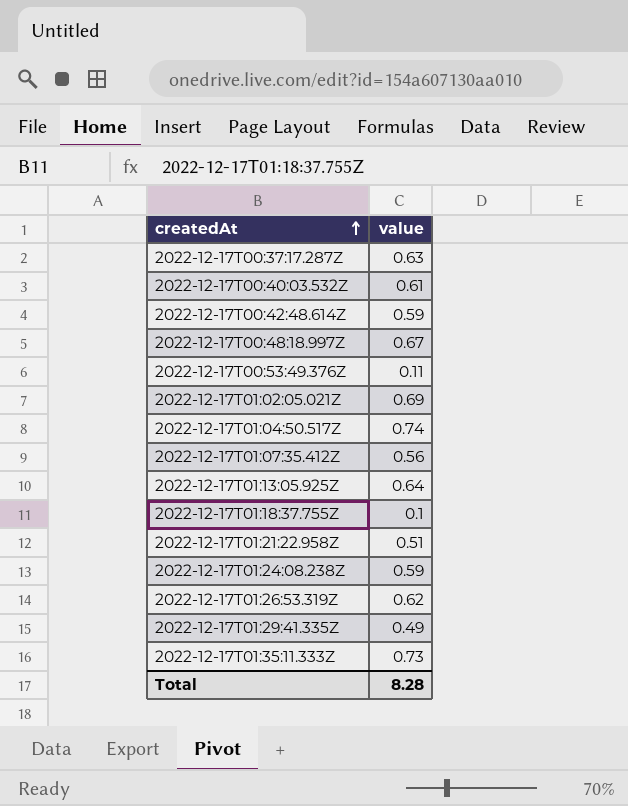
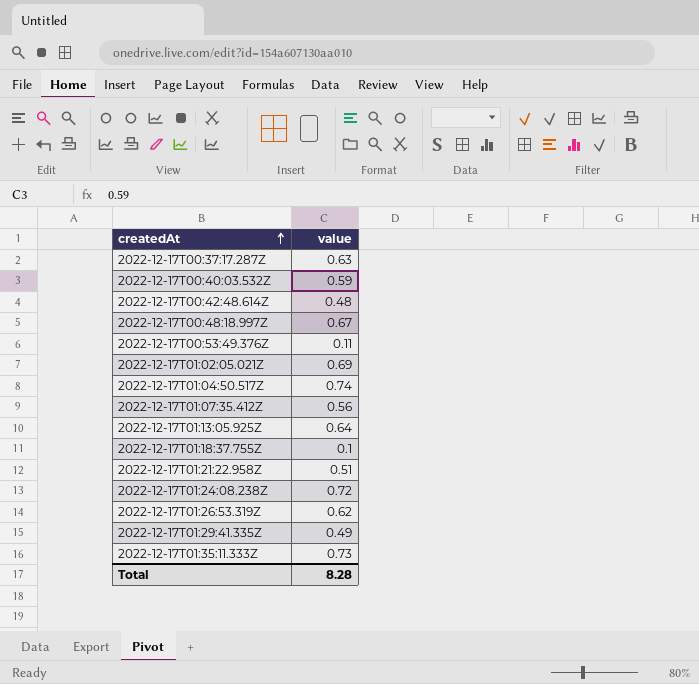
2022-12-17T00:40:03.532Z | value: 0.61 -> 0.59
2022-12-17T00:42:48.614Z | value: 0.59 -> 0.48
2022-12-17T01:24:08.238Z | value: 0.59 -> 0.72

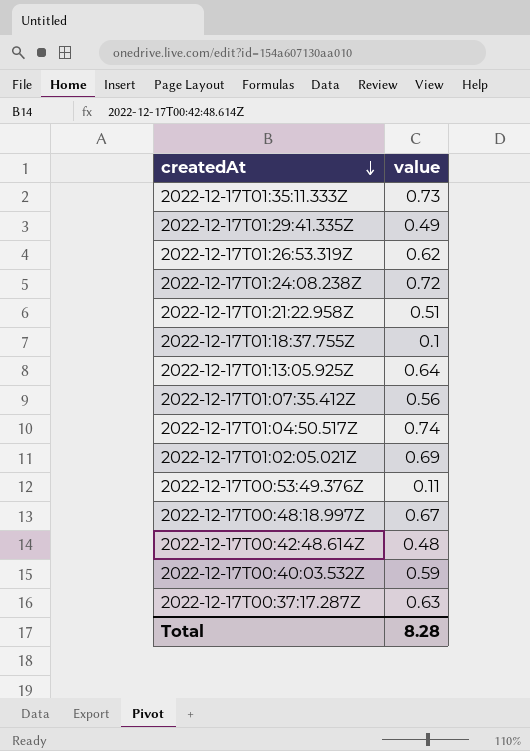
row order: createdAt ascending -> createdAt descending

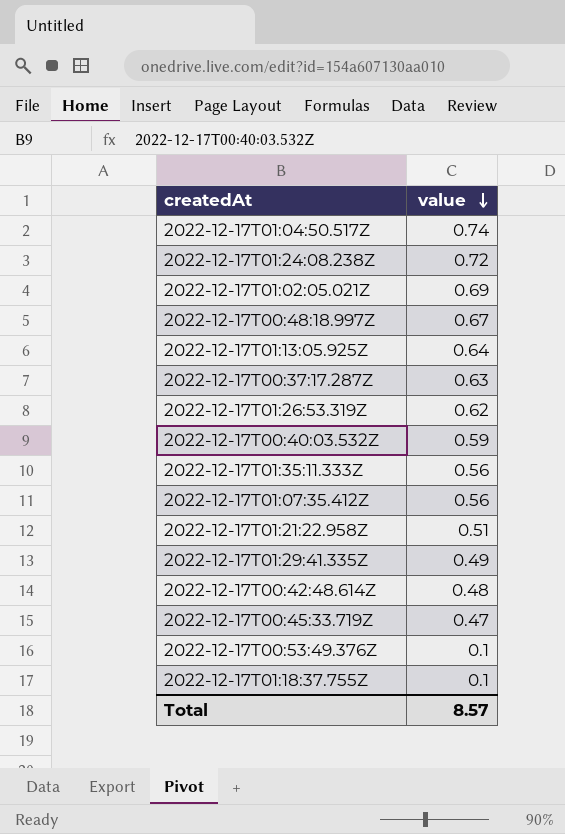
row order: createdAt descending -> value descending
2022-12-17T01:35:11.333Z | value: 0.73 -> 0.56
row 2022-12-17T00:45:33.719Z: none -> 0.47
2022-12-17T00:53:49.376Z | value: 0.11 -> 0.1
Total | value: 8.28 -> 8.57

